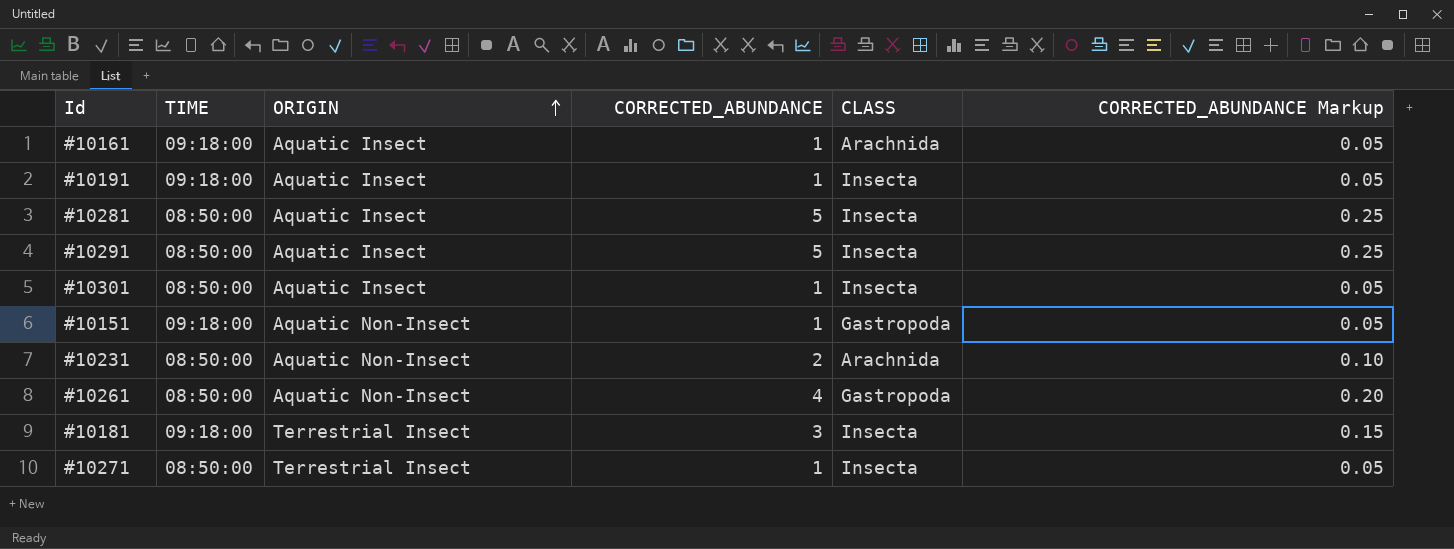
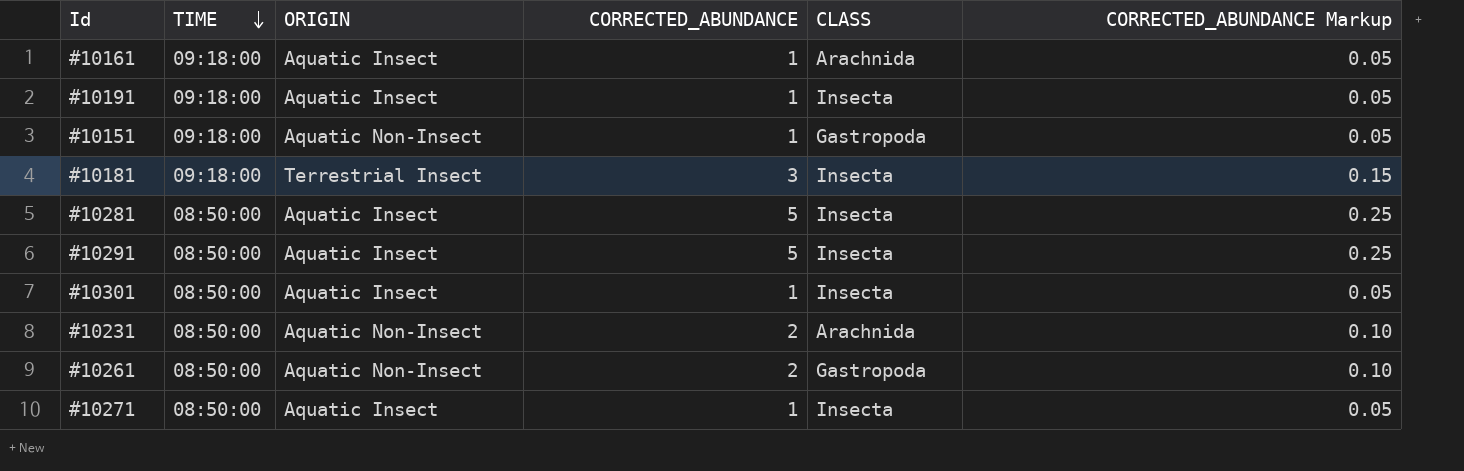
row order: ORIGIN ascending -> TIME descending
#10261 | CORRECTED_ABUNDANCE: 4 -> 2
#10261 | CORRECTED_ABUNDANCE Markup: 0.20 -> 0.10
#10271 | ORIGIN: Terrestrial Insect -> Aquatic Insect

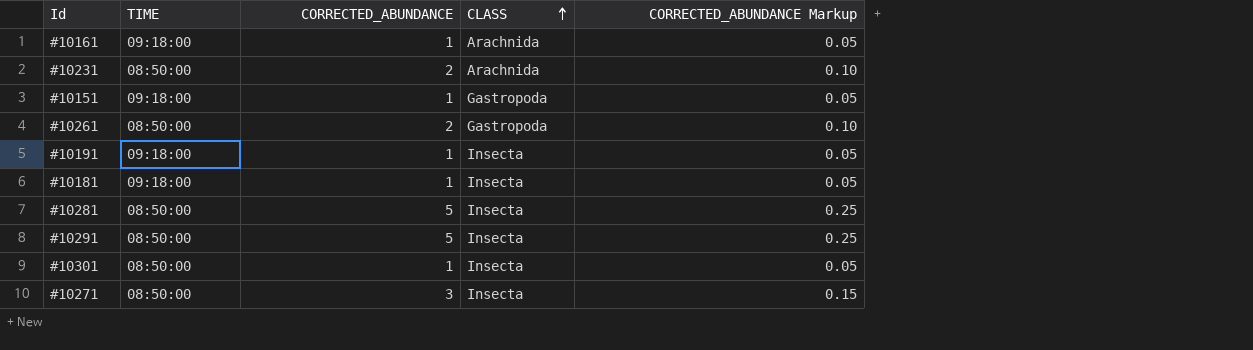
row order: TIME descending -> CLASS ascending
column ORIGIN | position: 3 -> none
#10181 | CORRECTED_ABUNDANCE: 3 -> 1
#10181 | CORRECTED_ABUNDANCE Markup: 0.15 -> 0.05
#10271 | CORRECTED_ABUNDANCE: 1 -> 3
#10271 | CORRECTED_ABUNDANCE Markup: 0.05 -> 0.15

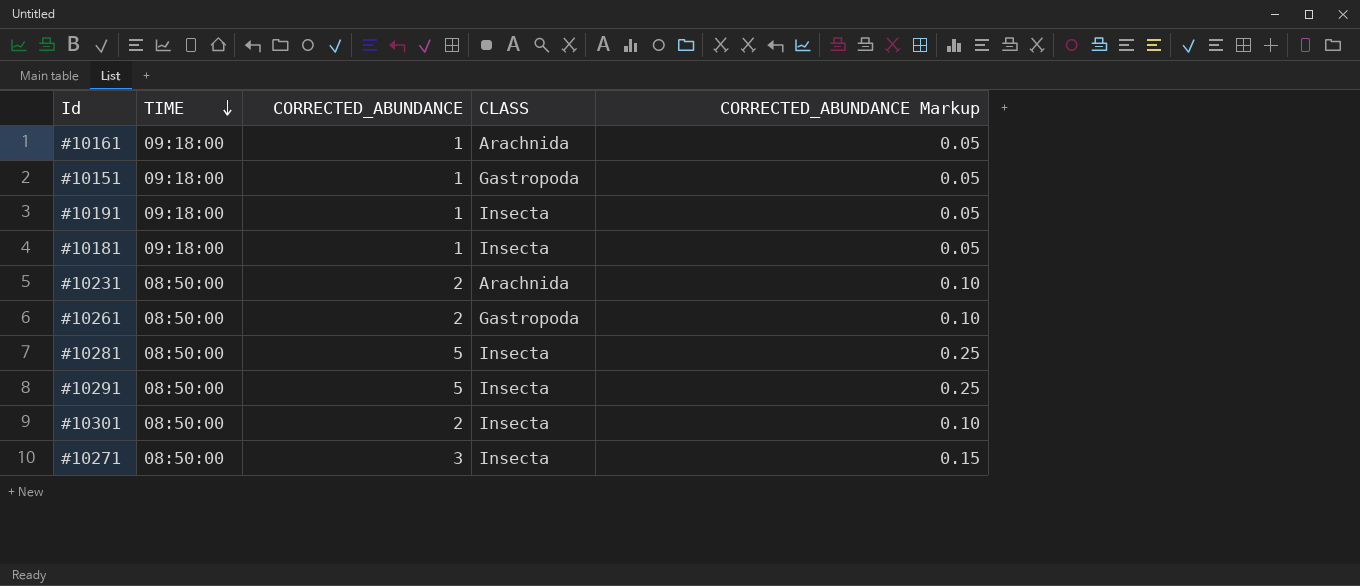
row order: CLASS ascending -> TIME descending
#10301 | CORRECTED_ABUNDANCE: 1 -> 2
#10301 | CORRECTED_ABUNDANCE Markup: 0.05 -> 0.10

